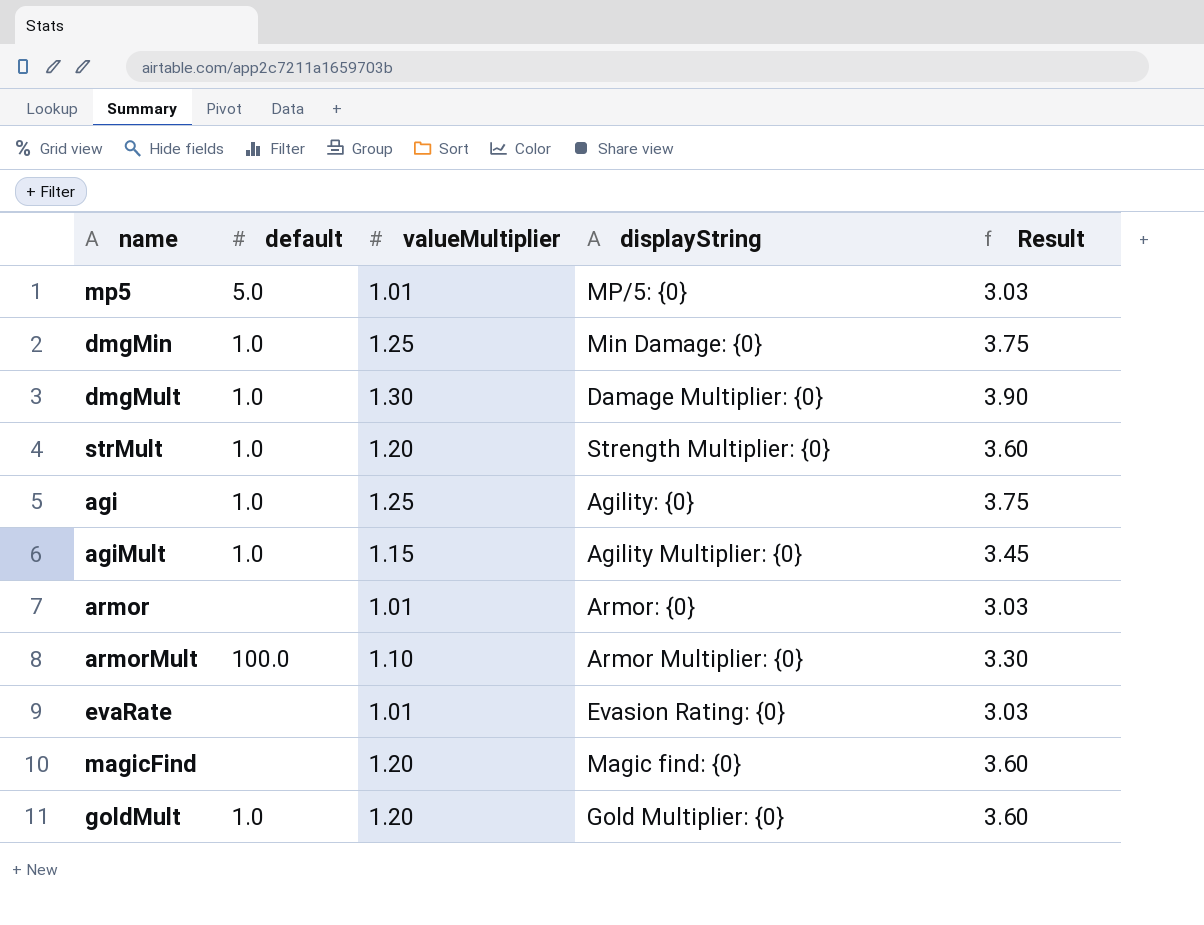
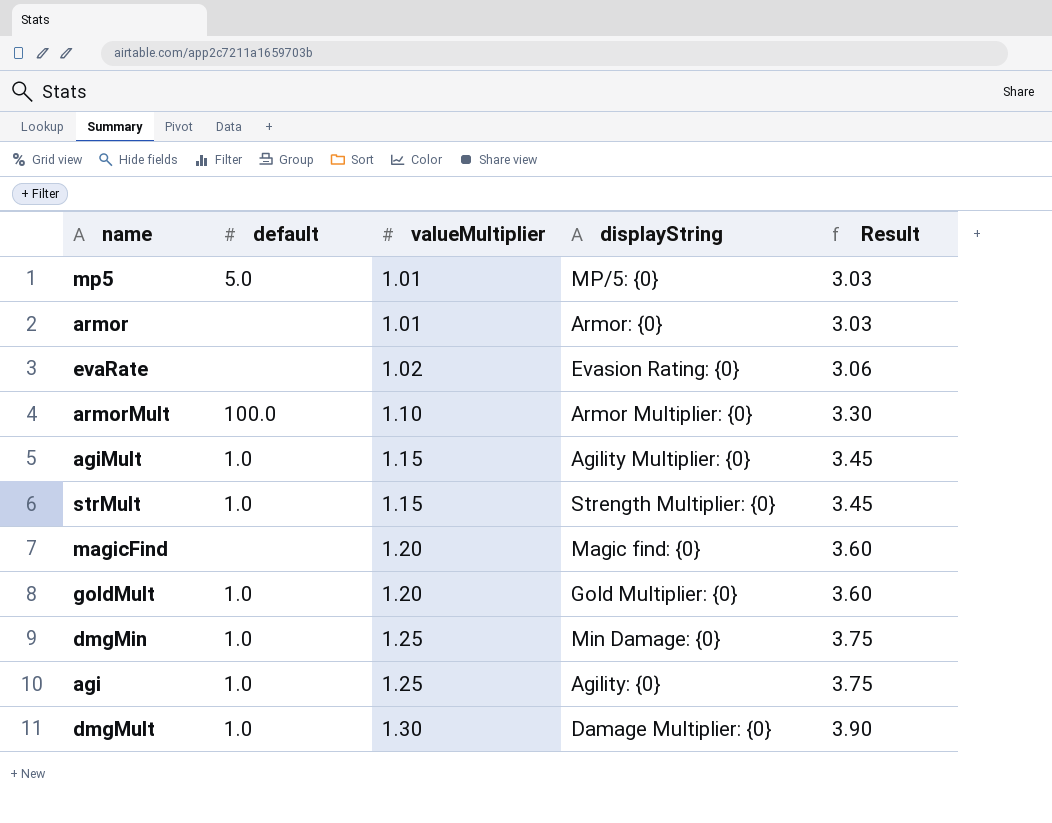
row order: none -> valueMultiplier ascending
evaRate | valueMultiplier: 1.01 -> 1.02
evaRate | Result: 3.03 -> 3.06
strMult | valueMultiplier: 1.20 -> 1.15
strMult | Result: 3.60 -> 3.45

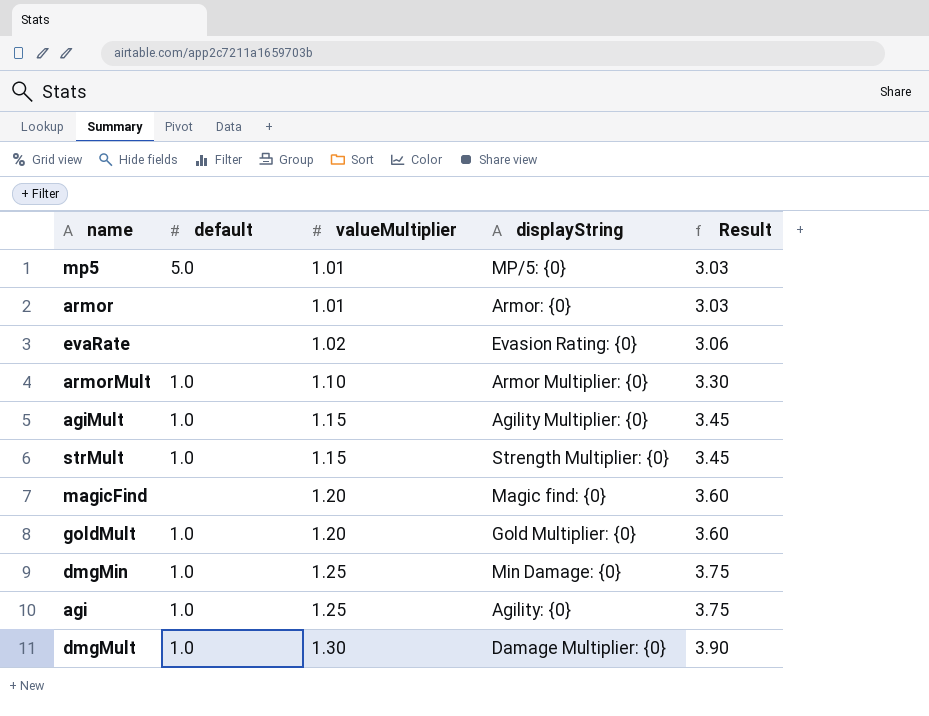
armorMult | default: 100.0 -> 1.0

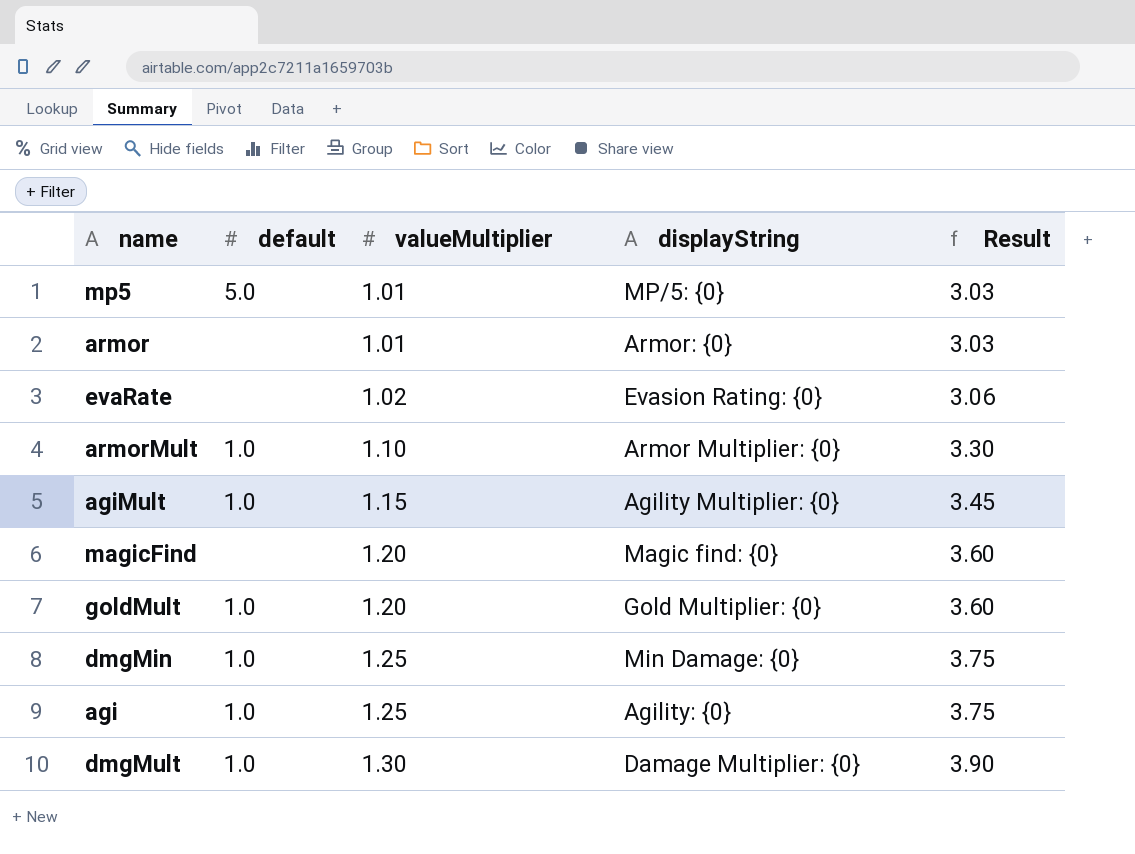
row strMult: 1.0 | 1.15 | Strength Multiplier: {0} | 3.45 -> none

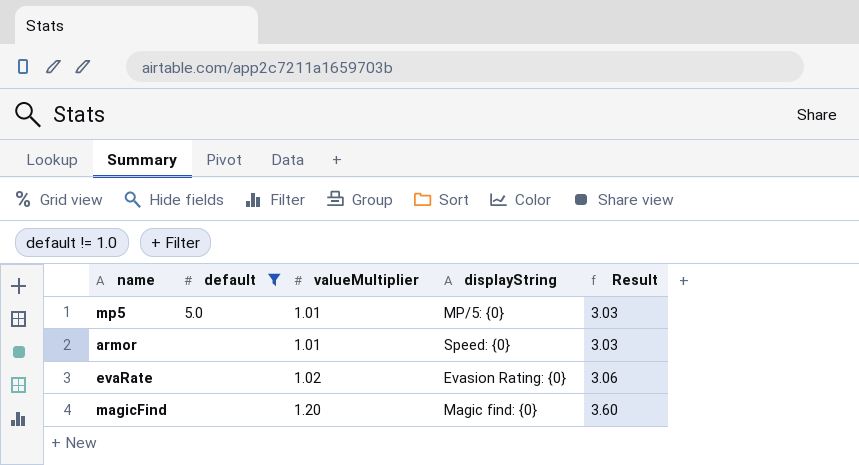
filter: none -> default != 1.0
armor | displayString: Armor: {0} -> Speed: {0}

